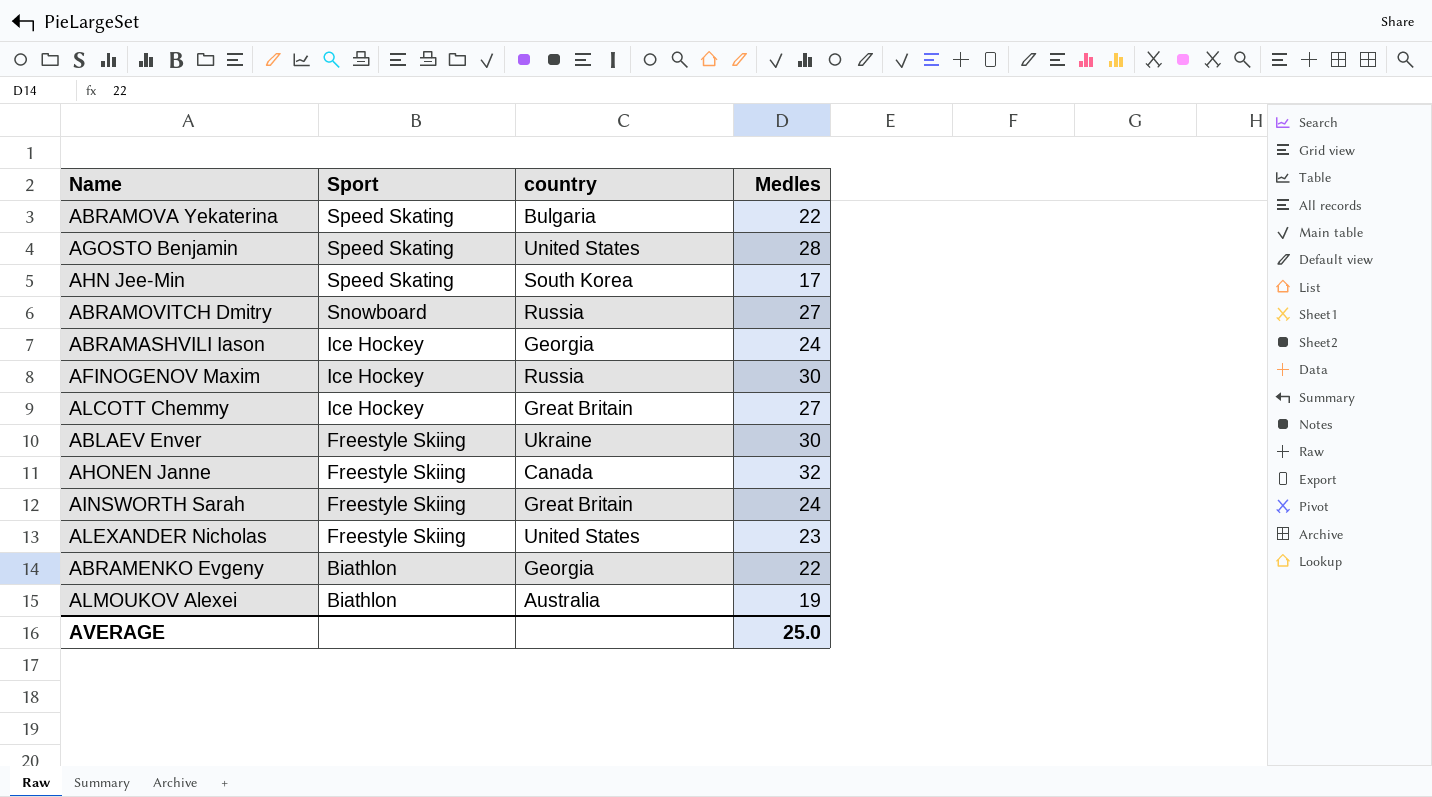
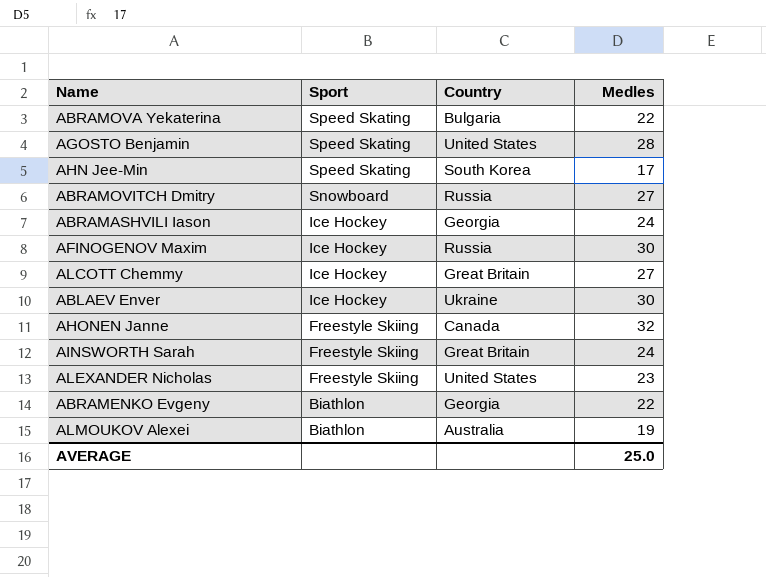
column name: country -> Country
ABLAEV Enver | Sport: Freestyle Skiing -> Ice Hockey

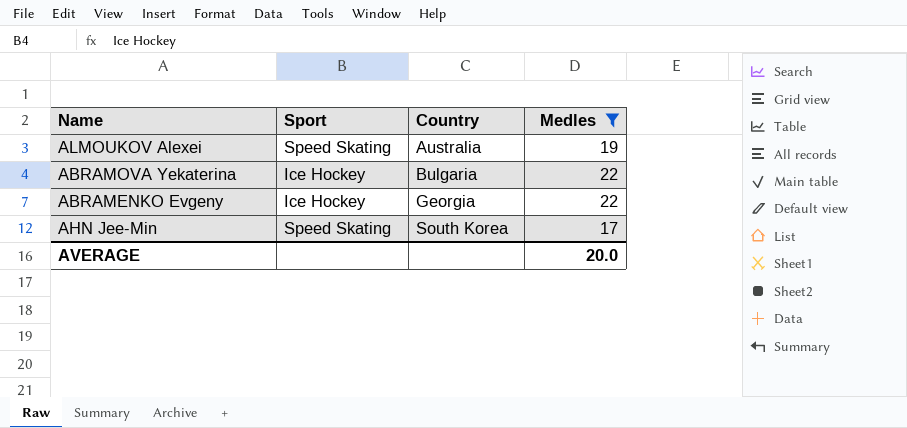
filter: none -> Medles <= 22
row order: Sport descending -> Country ascending
ALMOUKOV Alexei | Sport: Biathlon -> Speed Skating
ABRAMOVA Yekaterina | Sport: Speed Skating -> Ice Hockey
ABRAMENKO Evgeny | Sport: Biathlon -> Ice Hockey
AVERAGE | Medles: 25.0 -> 20.0

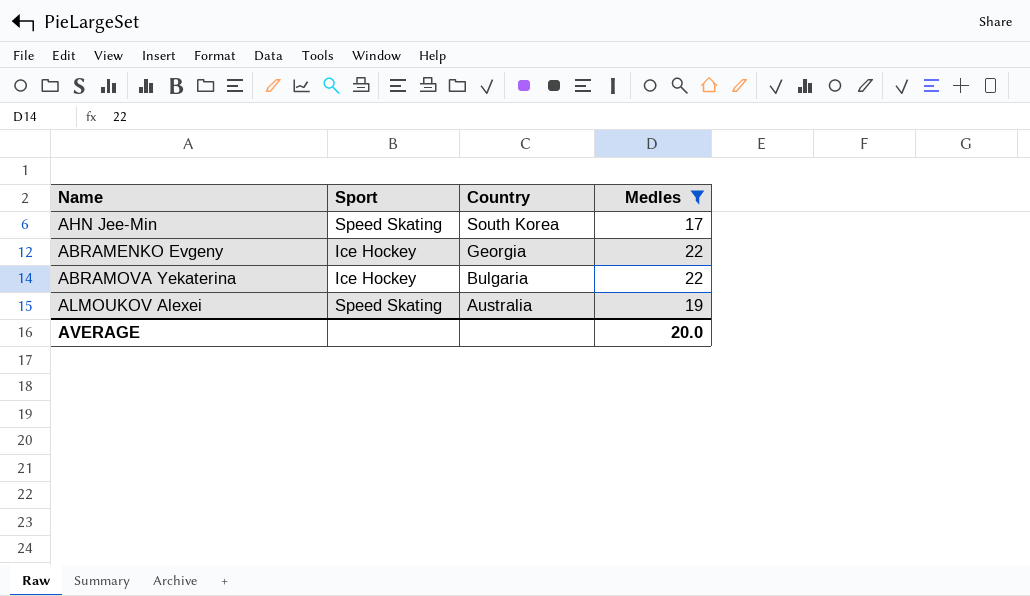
row order: Country ascending -> Country descending

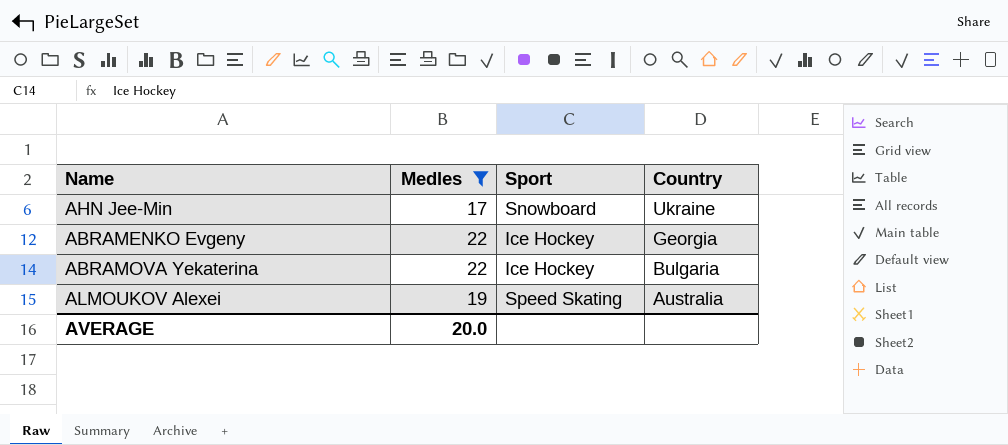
column Medles | position: 4 -> 2
AHN Jee-Min | Sport: Speed Skating -> Snowboard
AHN Jee-Min | Country: South Korea -> Ukraine

